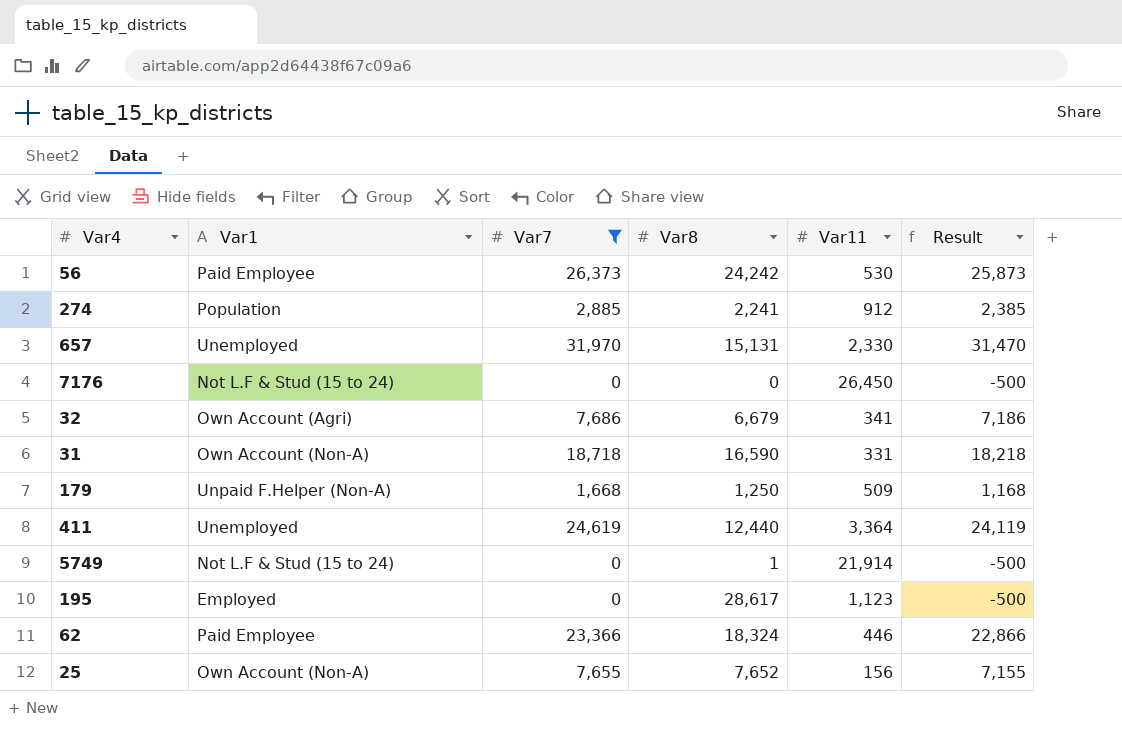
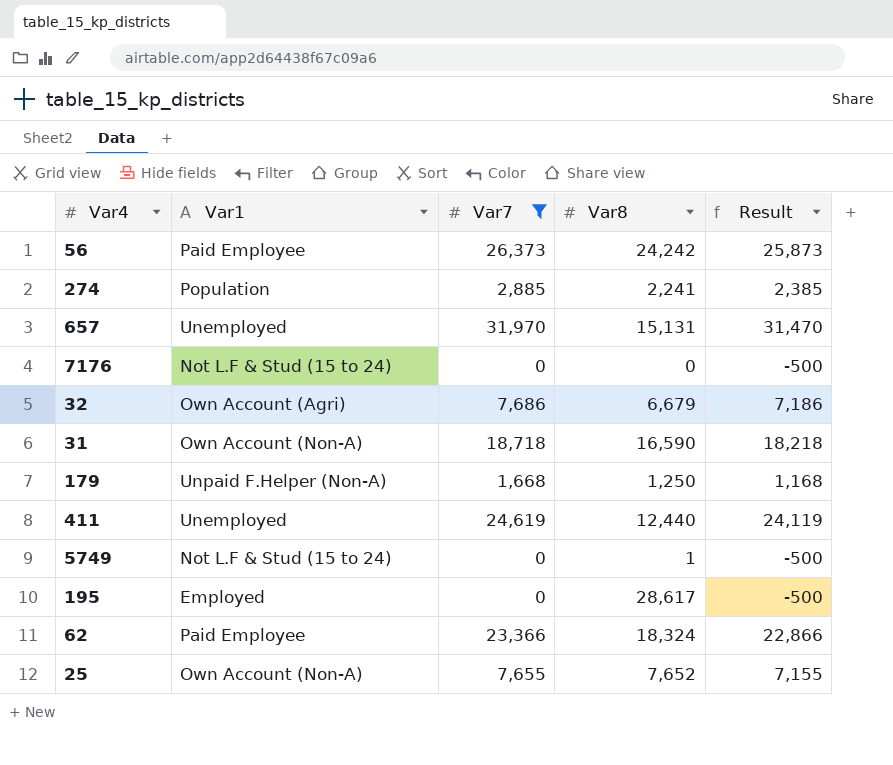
column Var11 | position: 5 -> none

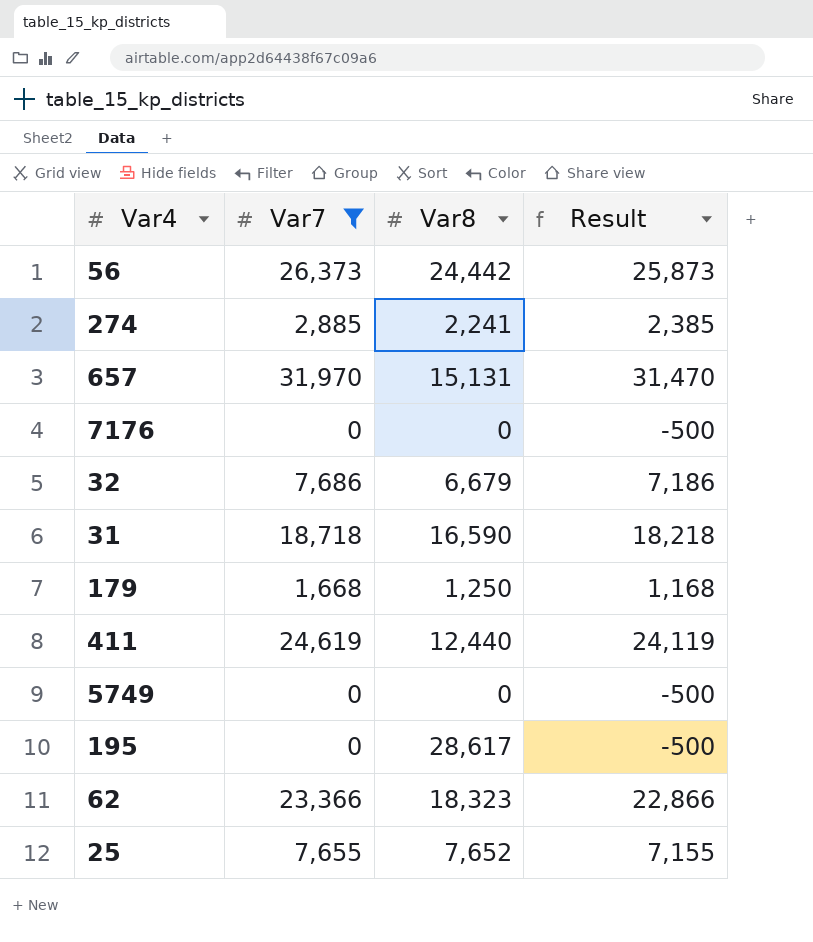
column Var1 | position: 2 -> none
56 | Var8: 24,242 -> 24,442
5749 | Var8: 1 -> 0
62 | Var8: 18,324 -> 18,323

